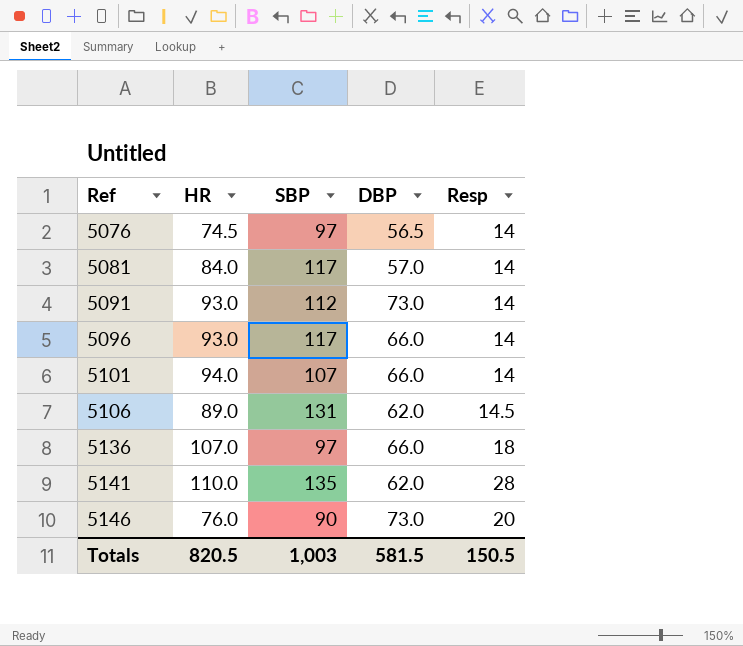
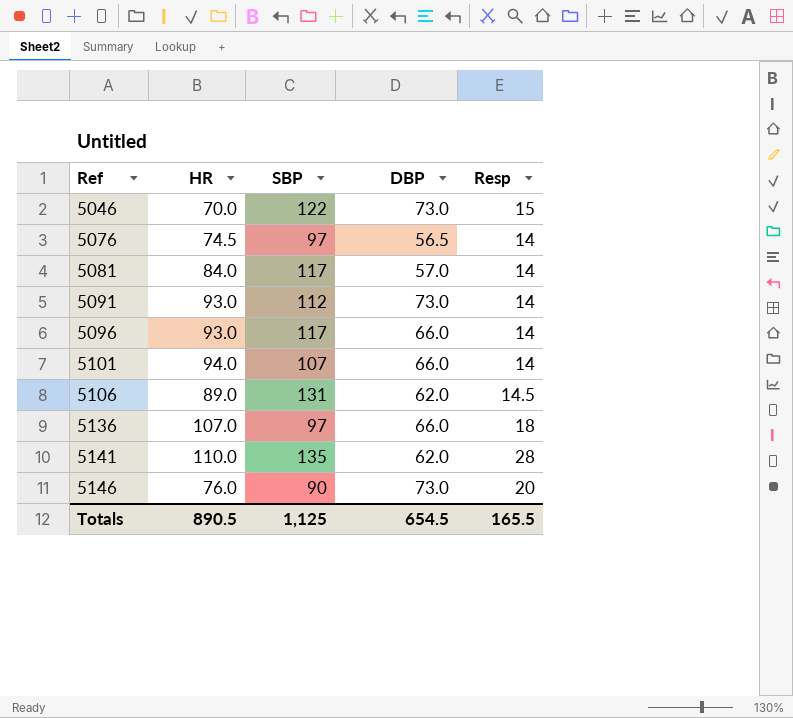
row 5046: none -> 70.0 | 122 | 73.0 | 15
Totals | HR: 820.5 -> 890.5
Totals | SBP: 1,003 -> 1,125
Totals | DBP: 581.5 -> 654.5
Totals | Resp: 150.5 -> 165.5

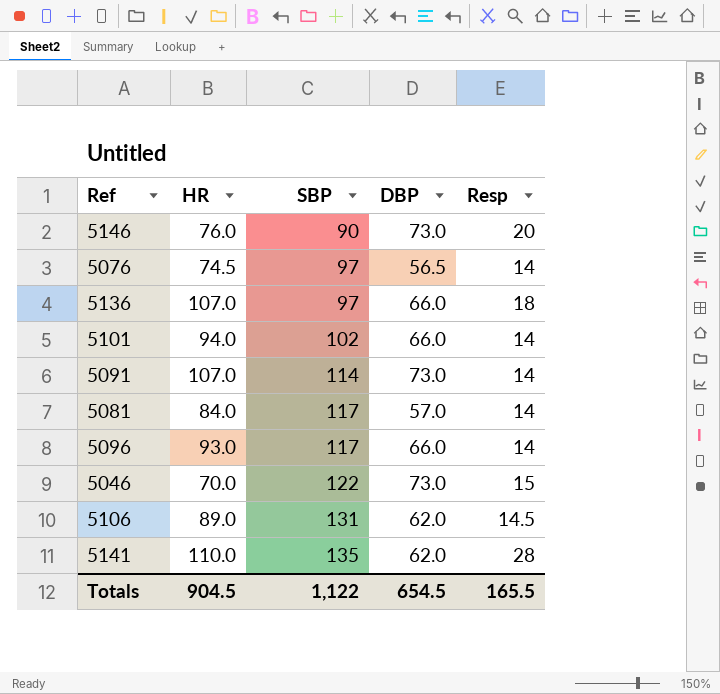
row order: Ref ascending -> SBP ascending
5101 | SBP: 107 -> 102
5091 | HR: 93.0 -> 107.0
5091 | SBP: 112 -> 114
Totals | HR: 890.5 -> 904.5
Totals | SBP: 1,125 -> 1,122

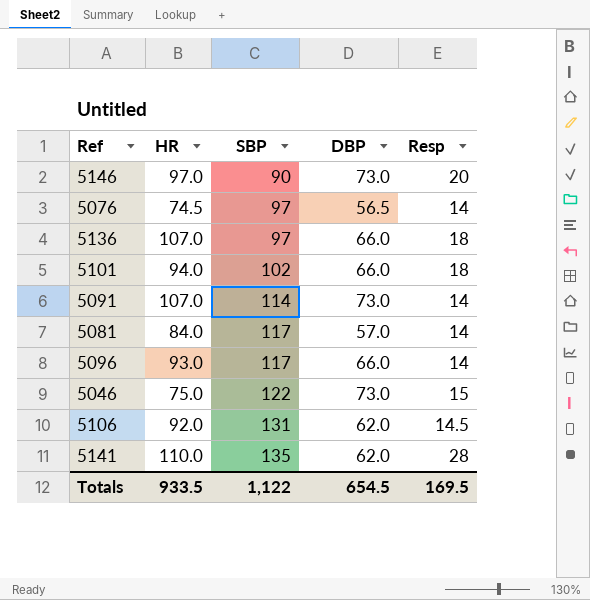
5146 | HR: 76.0 -> 97.0
5101 | Resp: 14 -> 18
5046 | HR: 70.0 -> 75.0
5106 | HR: 89.0 -> 92.0
Totals | HR: 904.5 -> 933.5
Totals | Resp: 165.5 -> 169.5

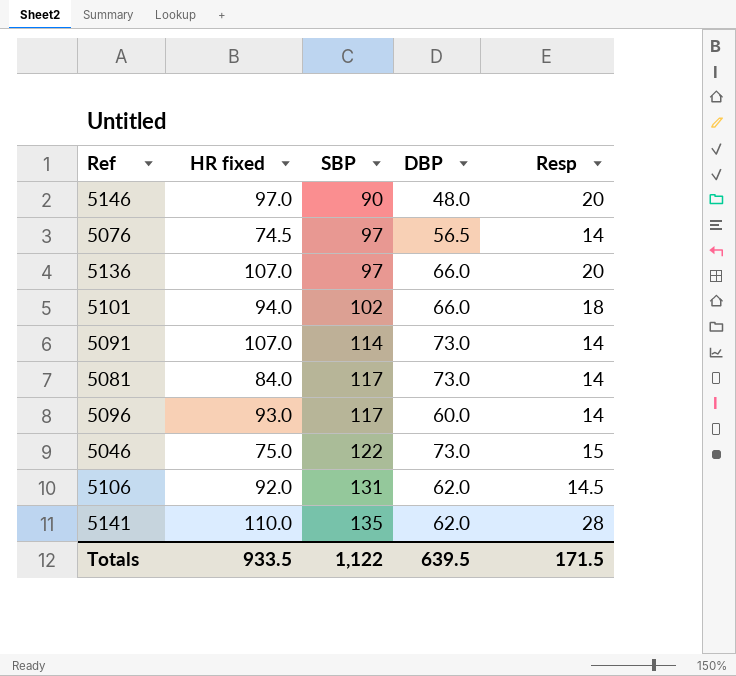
column name: HR -> HR fixed
5146 | DBP: 73.0 -> 48.0
5136 | Resp: 18 -> 20
5081 | DBP: 57.0 -> 73.0
5096 | DBP: 66.0 -> 60.0
Totals | DBP: 654.5 -> 639.5
Totals | Resp: 169.5 -> 171.5

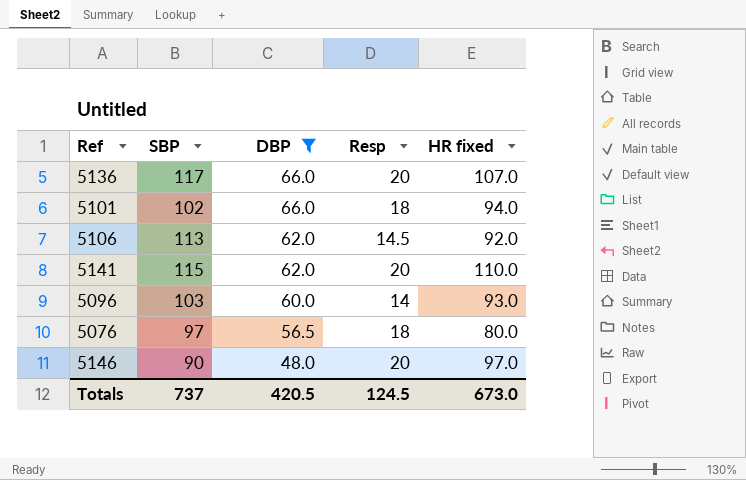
filter: none -> DBP != 73.0
row order: SBP ascending -> DBP descending
column HR fixed | position: 2 -> 5
5136 | SBP: 97 -> 117
5106 | SBP: 131 -> 113
5141 | SBP: 135 -> 115
5141 | Resp: 28 -> 20
5096 | SBP: 117 -> 103
5076 | Resp: 14 -> 18
5076 | HR fixed: 74.5 -> 80.0
Totals | SBP: 1,122 -> 737
Totals | DBP: 639.5 -> 420.5
Totals | Resp: 171.5 -> 124.5
Totals | HR fixed: 933.5 -> 673.0

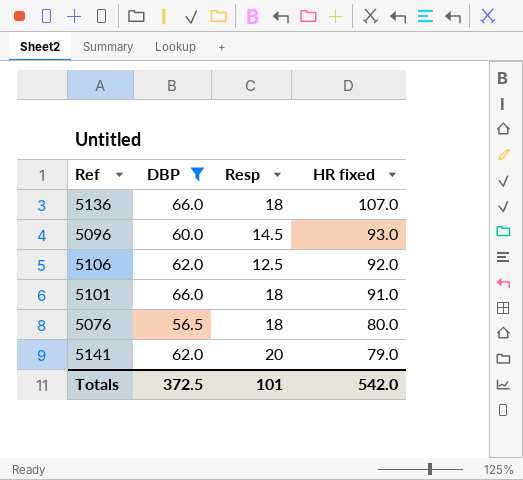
row order: DBP descending -> HR fixed descending
column SBP | position: 2 -> none
row 5146: 90 | 48.0 | 20 | 97.0 -> none
5136 | Resp: 20 -> 18
5096 | Resp: 14 -> 14.5
5106 | Resp: 14.5 -> 12.5
5101 | HR fixed: 94.0 -> 91.0
5141 | HR fixed: 110.0 -> 79.0
Totals | DBP: 420.5 -> 372.5
Totals | Resp: 124.5 -> 101
Totals | HR fixed: 673.0 -> 542.0

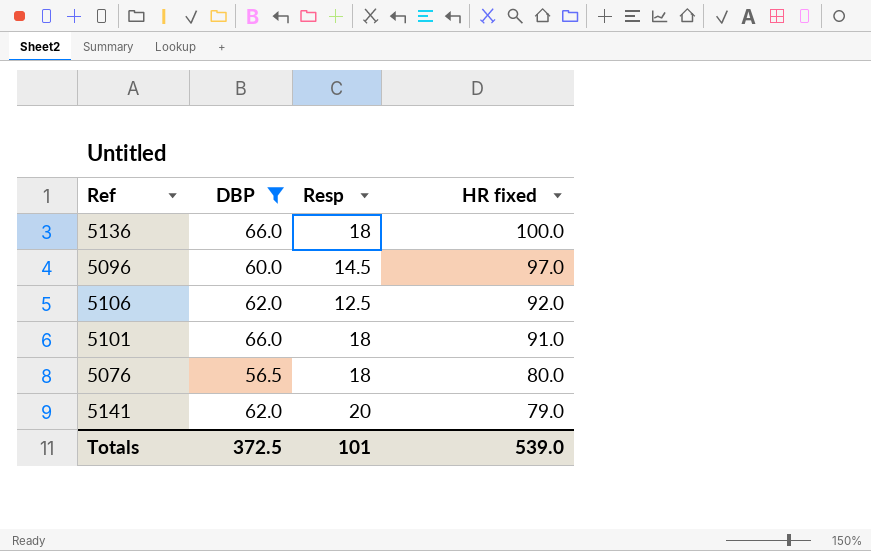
5136 | HR fixed: 107.0 -> 100.0
5096 | HR fixed: 93.0 -> 97.0
Totals | HR fixed: 542.0 -> 539.0

